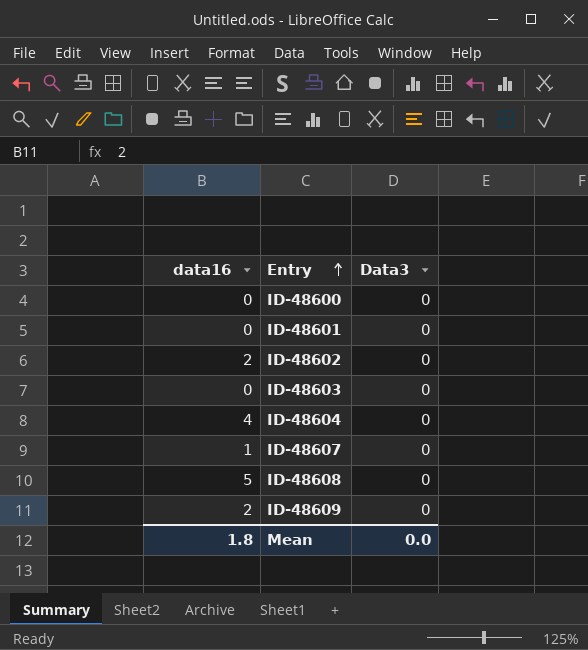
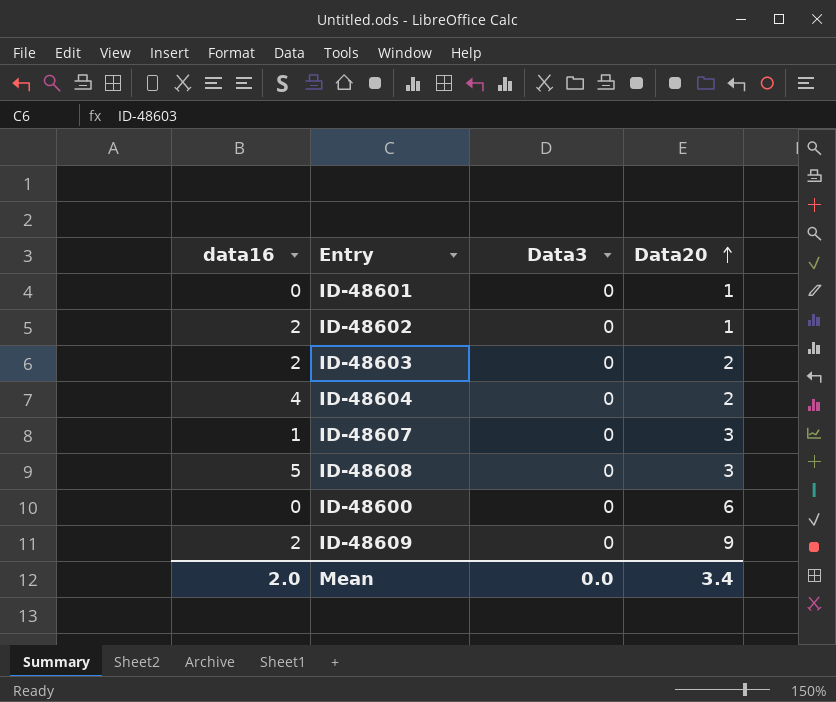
row order: Entry ascending -> Data20 ascending
column Data20 | position: none -> 4
ID-48603 | data16: 0 -> 2
Mean | data16: 1.8 -> 2.0

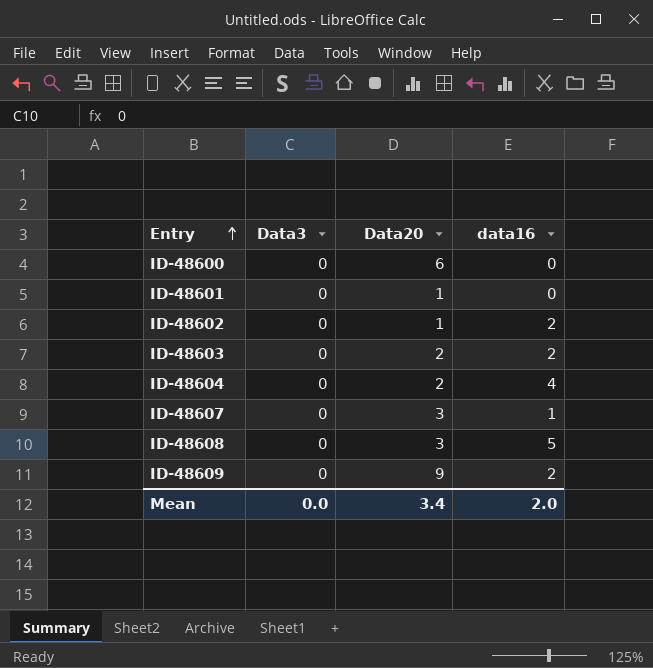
row order: Data20 ascending -> Entry ascending
column data16 | position: 1 -> 4

